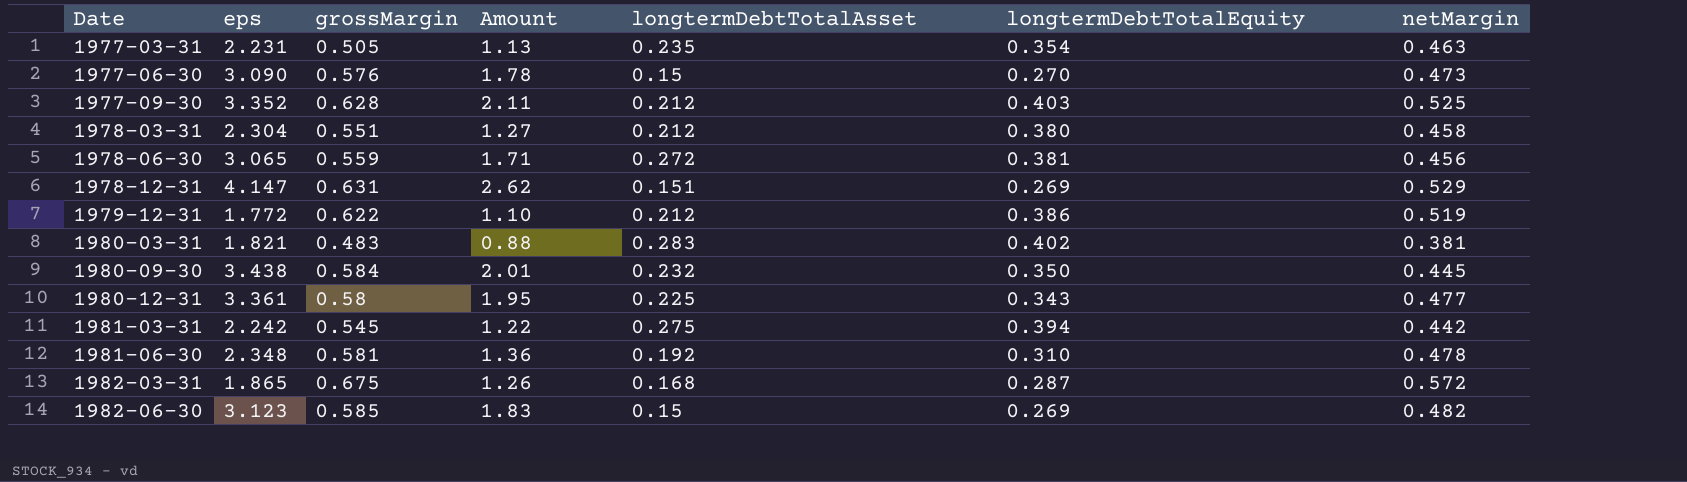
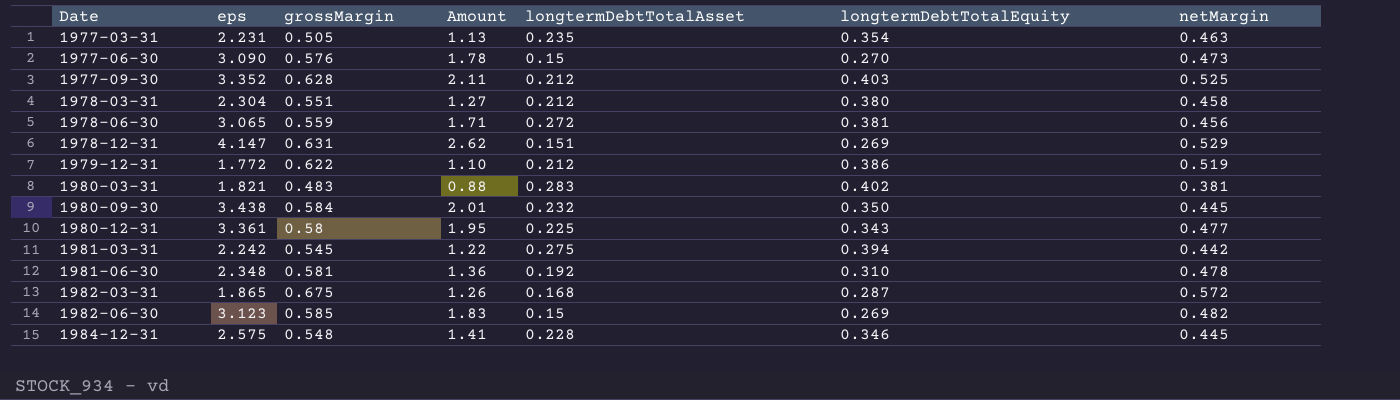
row 1984-12-31: none -> 2.575 | 0.548 | 1.41 | 0.228 | 0.346 | 0.445

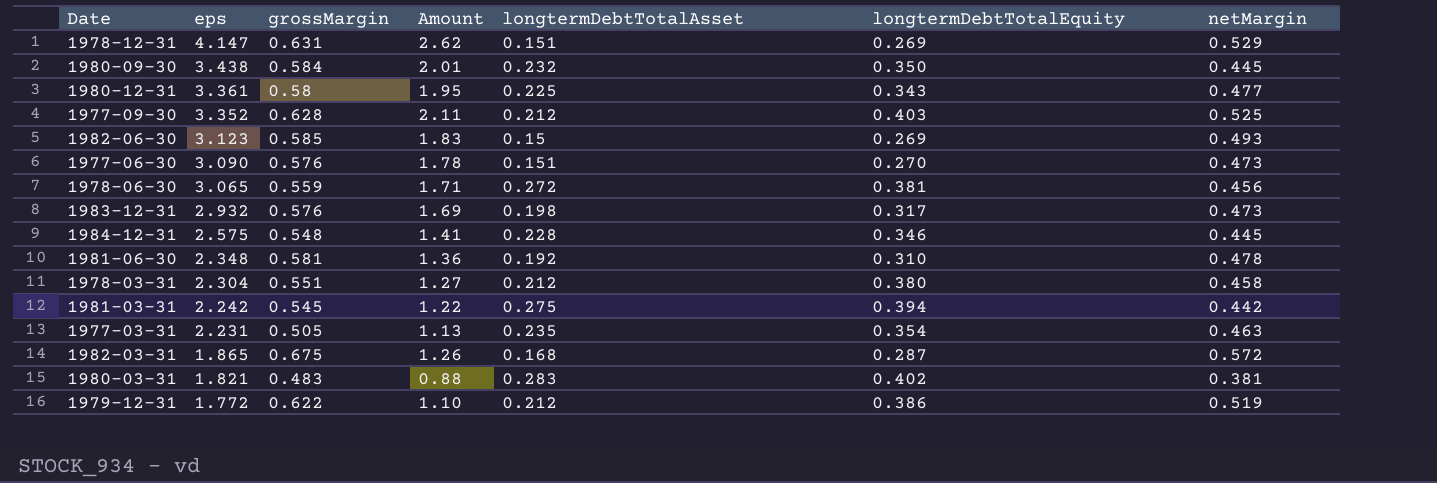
row order: Date ascending -> eps descending
1982-06-30 | netMargin: 0.482 -> 0.493
1977-06-30 | longtermDebtTotalAsset: 0.15 -> 0.151
row 1983-12-31: none -> 2.932 | 0.576 | 1.69 | 0.198 | 0.317 | 0.473

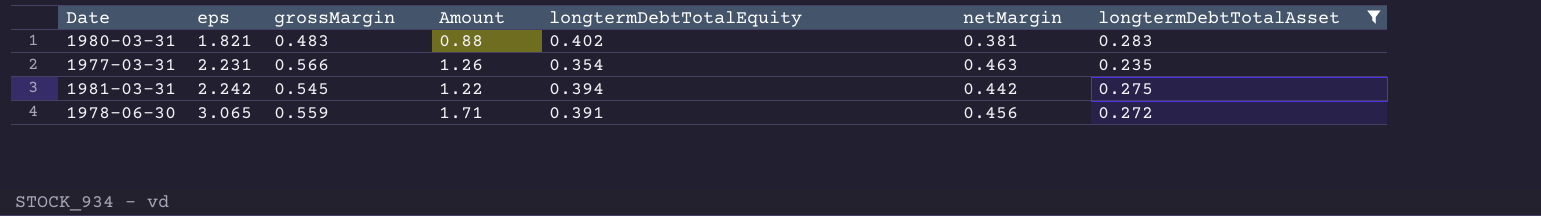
filter: none -> longtermDebtTotalAsset >= 0.235
row order: eps descending -> eps ascending
column longtermDebtTotalAsset | position: 5 -> 7
1977-03-31 | grossMargin: 0.505 -> 0.566
1977-03-31 | Amount: 1.13 -> 1.26
1978-06-30 | longtermDebtTotalEquity: 0.381 -> 0.391

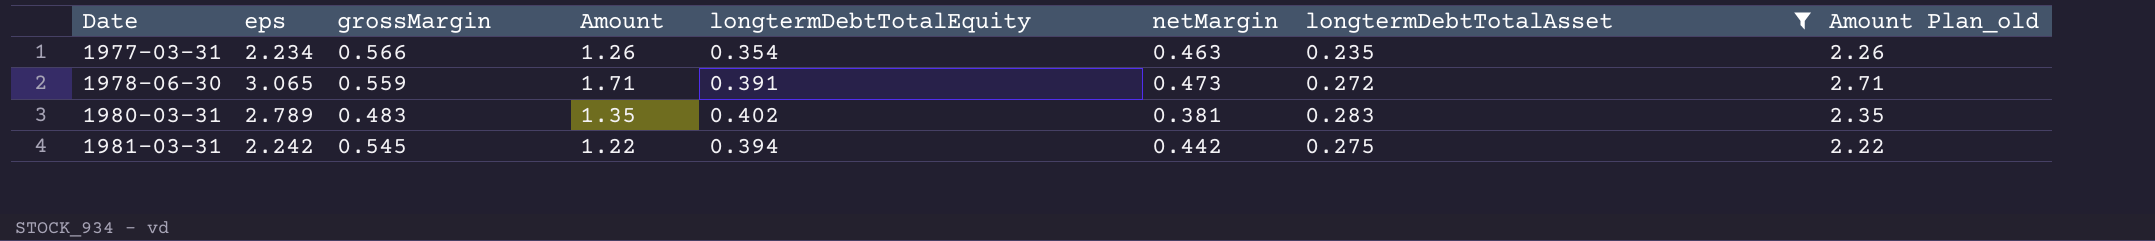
row order: eps ascending -> Date ascending
column Amount Plan_old | formula: none -> [Amount] + 1
1977-03-31 | eps: 2.231 -> 2.234
1978-06-30 | netMargin: 0.456 -> 0.473
1980-03-31 | eps: 1.821 -> 2.789
1980-03-31 | Amount: 0.88 -> 1.35

